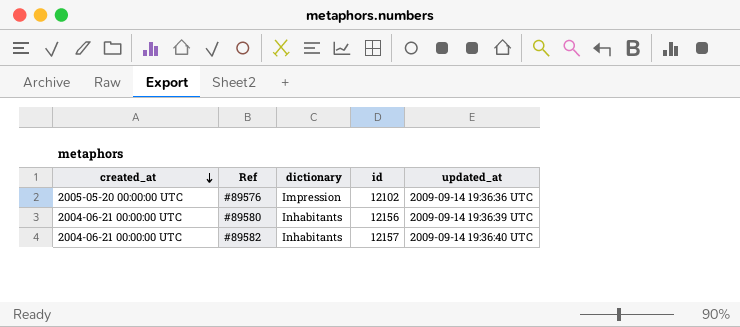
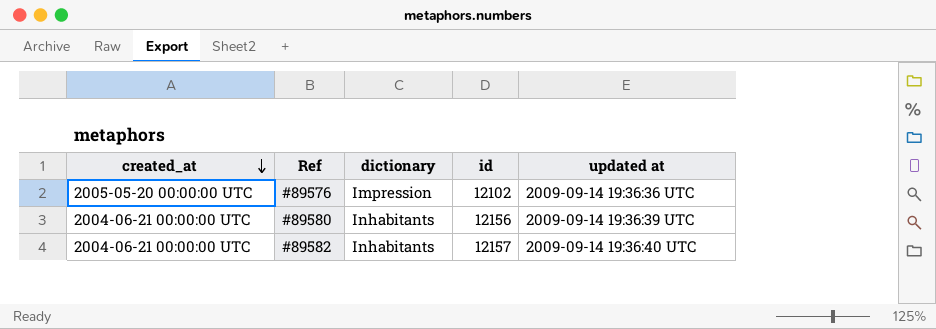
column name: updated_at -> updated at

